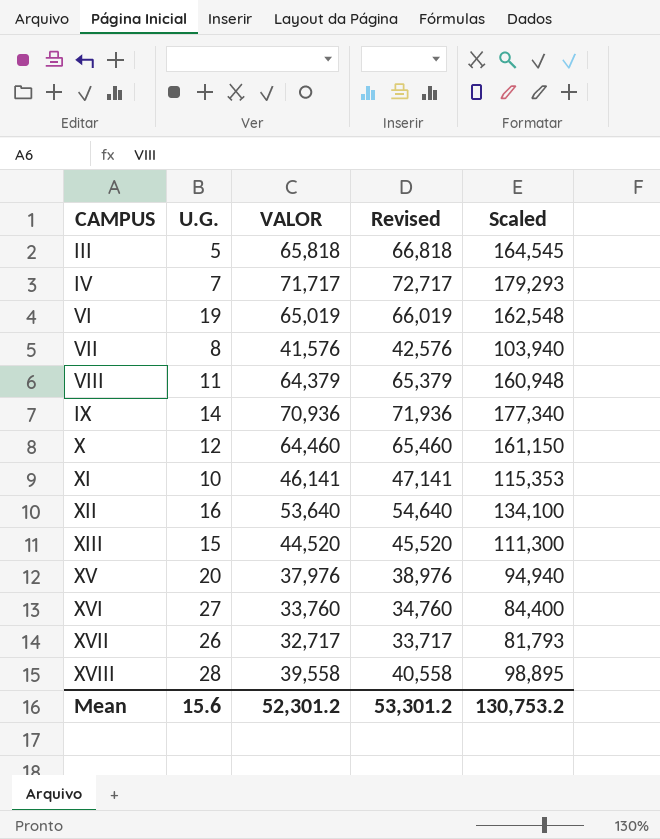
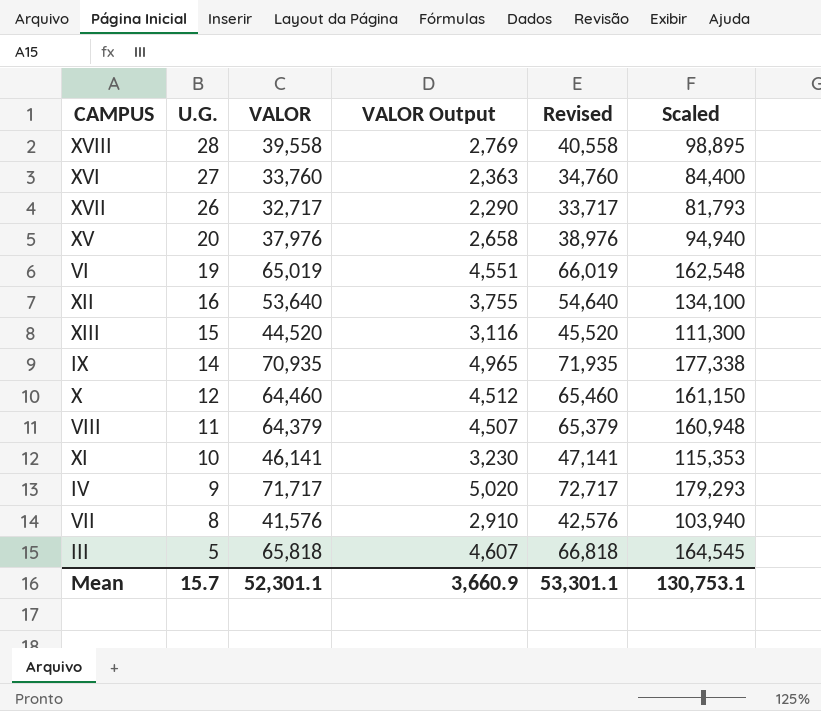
row order: none -> U.G. descending
column VALOR Output | formula: none -> [VALOR] * 0.07
IX | VALOR: 70,936 -> 70,935
IX | Revised: 71,936 -> 71,935
IX | Scaled: 177,340 -> 177,338
IV | U.G.: 7 -> 9
Mean | U.G.: 15.6 -> 15.7
Mean | VALOR: 52,301.2 -> 52,301.1
Mean | Revised: 53,301.2 -> 53,301.1
Mean | Scaled: 130,753.2 -> 130,753.1

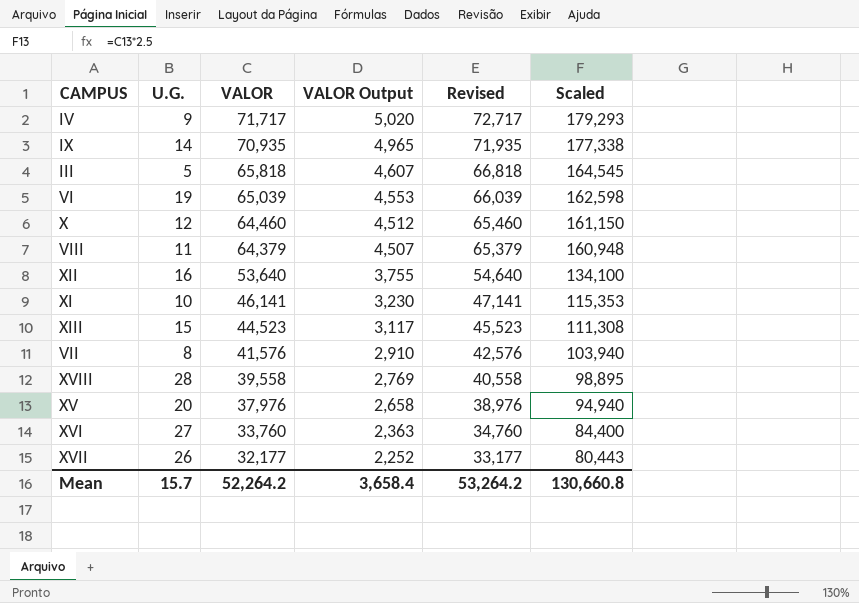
row order: U.G. descending -> VALOR descending
VI | VALOR: 65,019 -> 65,039
VI | VALOR Output: 4,551 -> 4,553
VI | Revised: 66,019 -> 66,039
VI | Scaled: 162,548 -> 162,598
XIII | VALOR: 44,520 -> 44,523
XIII | VALOR Output: 3,116 -> 3,117
XIII | Revised: 45,520 -> 45,523
XIII | Scaled: 111,300 -> 111,308
XVII | VALOR: 32,717 -> 32,177
XVII | VALOR Output: 2,290 -> 2,252
XVII | Revised: 33,717 -> 33,177
XVII | Scaled: 81,793 -> 80,443
Mean | VALOR: 52,301.1 -> 52,264.2
Mean | VALOR Output: 3,660.9 -> 3,658.4
Mean | Revised: 53,301.1 -> 53,264.2
Mean | Scaled: 130,753.1 -> 130,660.8

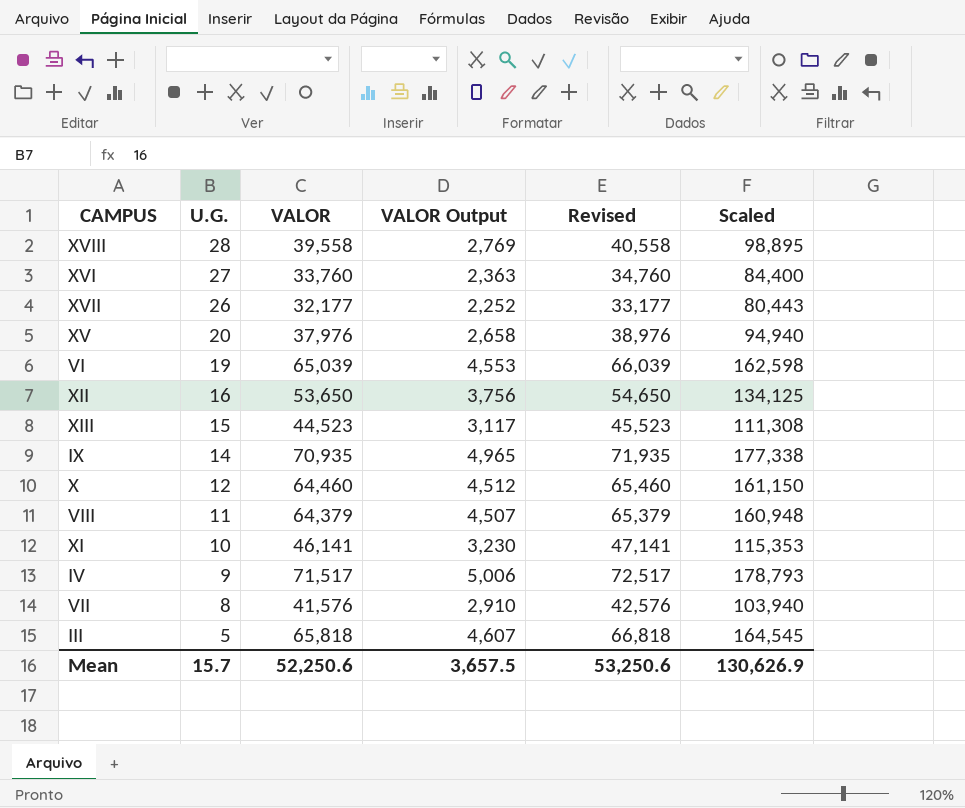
row order: VALOR descending -> U.G. descending
XII | VALOR: 53,640 -> 53,650
XII | VALOR Output: 3,755 -> 3,756
XII | Revised: 54,640 -> 54,650
XII | Scaled: 134,100 -> 134,125
IV | VALOR: 71,717 -> 71,517
IV | VALOR Output: 5,020 -> 5,006
IV | Revised: 72,717 -> 72,517
IV | Scaled: 179,293 -> 178,793
Mean | VALOR: 52,264.2 -> 52,250.6
Mean | VALOR Output: 3,658.4 -> 3,657.5
Mean | Revised: 53,264.2 -> 53,250.6
Mean | Scaled: 130,660.8 -> 130,626.9

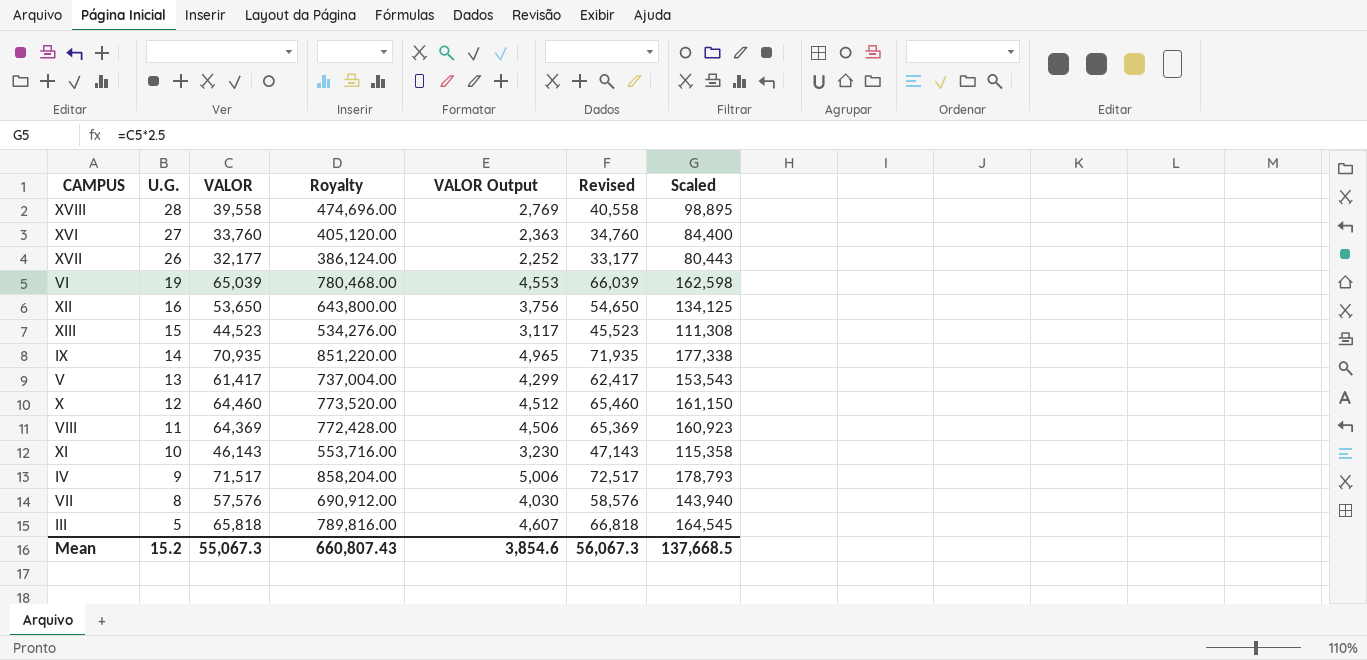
column Royalty | formula: none -> [VALOR] * 12
row XV: 20 | 37,976 | 2,658 | 38,976 | 94,940 -> none
row V: none -> 13 | 61,417 | 737,004.00 | 4,299 | 62,417 | 153,543
VIII | VALOR: 64,379 -> 64,369
VIII | VALOR Output: 4,507 -> 4,506
VIII | Revised: 65,379 -> 65,369
VIII | Scaled: 160,948 -> 160,923
XI | VALOR: 46,141 -> 46,143
XI | Revised: 47,141 -> 47,143
XI | Scaled: 115,353 -> 115,358
VII | VALOR: 41,576 -> 57,576
VII | VALOR Output: 2,910 -> 4,030
VII | Revised: 42,576 -> 58,576
VII | Scaled: 103,940 -> 143,940
Mean | U.G.: 15.7 -> 15.2
Mean | VALOR: 52,250.6 -> 55,067.3
Mean | VALOR Output: 3,657.5 -> 3,854.6
Mean | Revised: 53,250.6 -> 56,067.3
Mean | Scaled: 130,626.9 -> 137,668.5

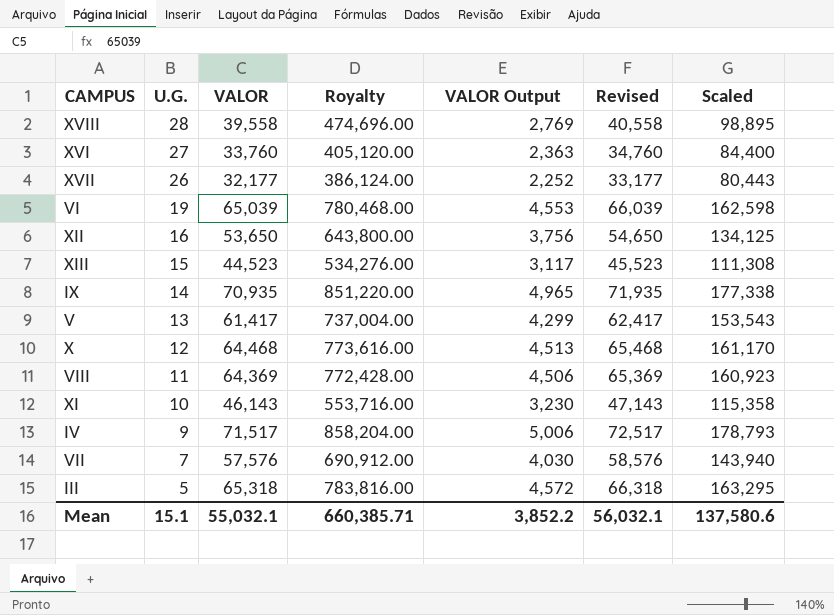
X | VALOR: 64,460 -> 64,468
X | Royalty: 773,520.00 -> 773,616.00
X | VALOR Output: 4,512 -> 4,513
X | Revised: 65,460 -> 65,468
X | Scaled: 161,150 -> 161,170
VII | U.G.: 8 -> 7
III | VALOR: 65,818 -> 65,318
III | Royalty: 789,816.00 -> 783,816.00
III | VALOR Output: 4,607 -> 4,572
III | Revised: 66,818 -> 66,318
III | Scaled: 164,545 -> 163,295
Mean | U.G.: 15.2 -> 15.1
Mean | VALOR: 55,067.3 -> 55,032.1
Mean | Royalty: 660,807.43 -> 660,385.71
Mean | VALOR Output: 3,854.6 -> 3,852.2
Mean | Revised: 56,067.3 -> 56,032.1
Mean | Scaled: 137,668.5 -> 137,580.6

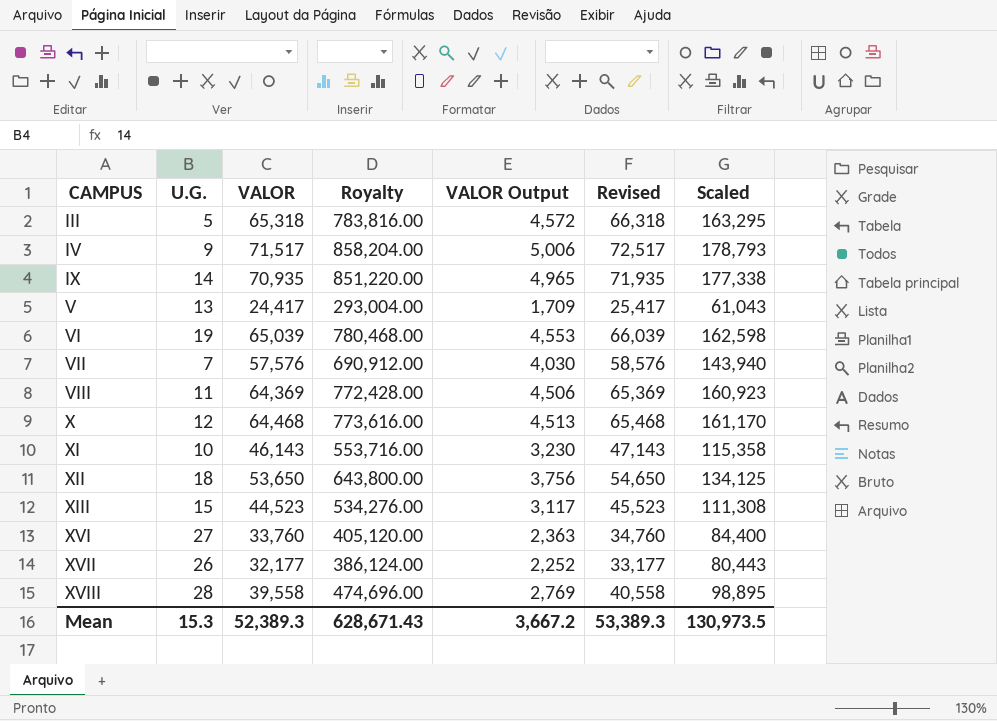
row order: U.G. descending -> CAMPUS ascending
V | VALOR: 61,417 -> 24,417
V | Royalty: 737,004.00 -> 293,004.00
V | VALOR Output: 4,299 -> 1,709
V | Revised: 62,417 -> 25,417
V | Scaled: 153,543 -> 61,043
XII | U.G.: 16 -> 18
Mean | U.G.: 15.1 -> 15.3
Mean | VALOR: 55,032.1 -> 52,389.3
Mean | Royalty: 660,385.71 -> 628,671.43
Mean | VALOR Output: 3,852.2 -> 3,667.2
Mean | Revised: 56,032.1 -> 53,389.3
Mean | Scaled: 137,580.6 -> 130,973.5

